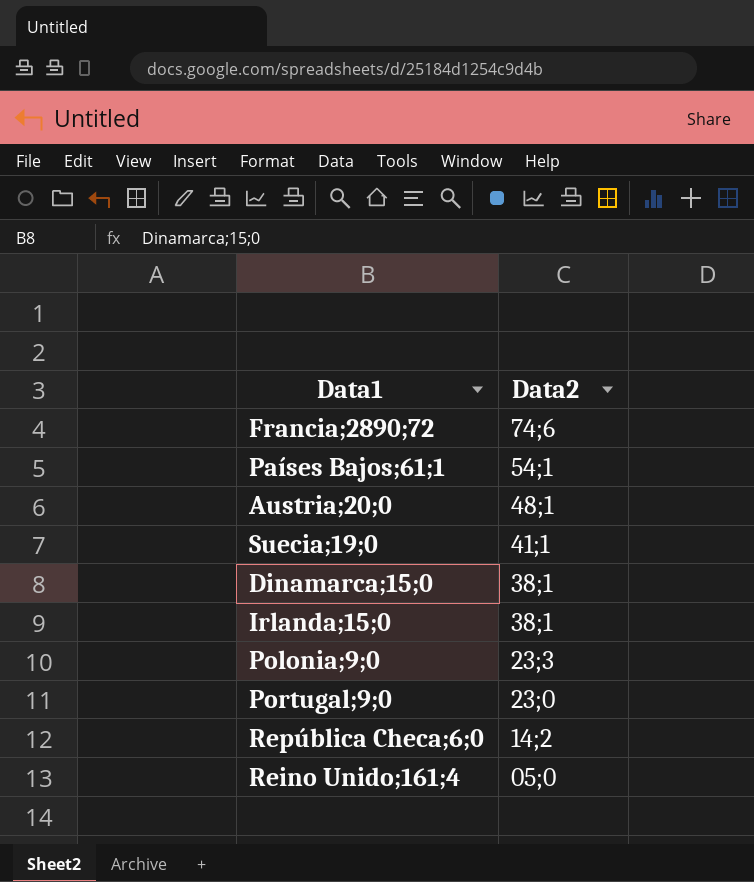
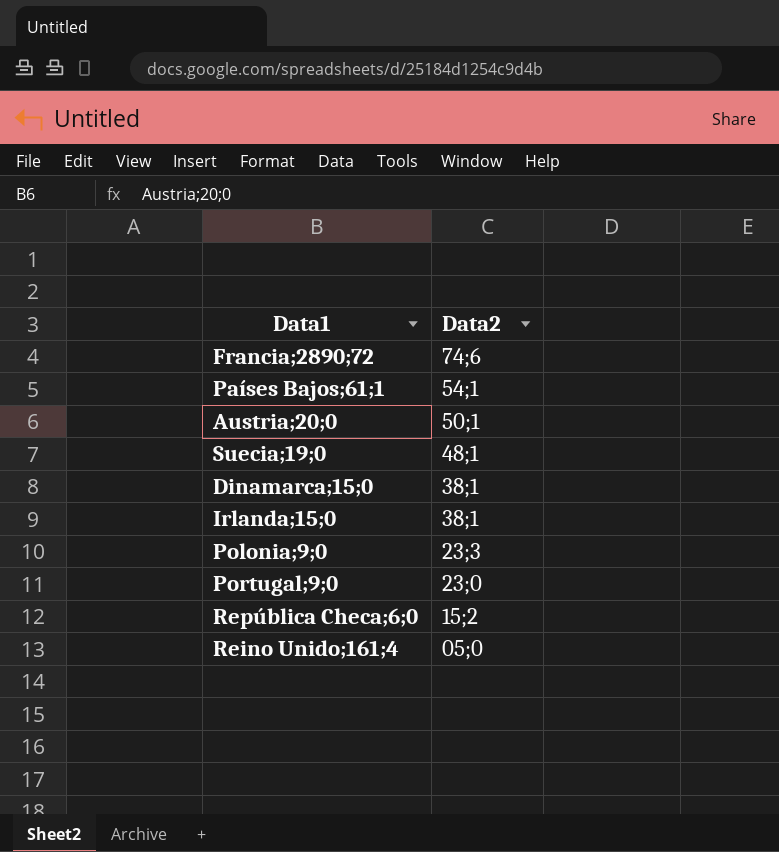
Austria;20;0 | Data2: 48;1 -> 50;1
Suecia;19;0 | Data2: 41;1 -> 48;1
República Checa;6;0 | Data2: 14;2 -> 15;2

